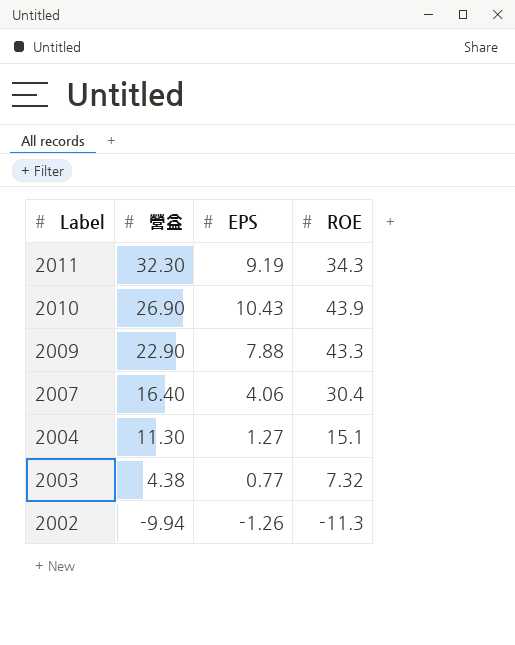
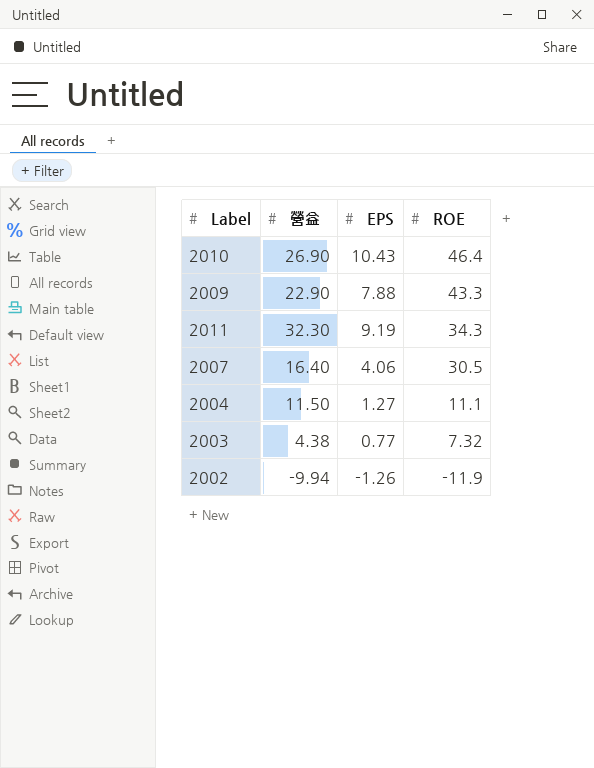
row order: Label descending -> ROE descending
2010 | ROE: 43.9 -> 46.4
2007 | ROE: 30.4 -> 30.5
2004 | 營益: 11.30 -> 11.50
2004 | ROE: 15.1 -> 11.1
2002 | ROE: -11.3 -> -11.9

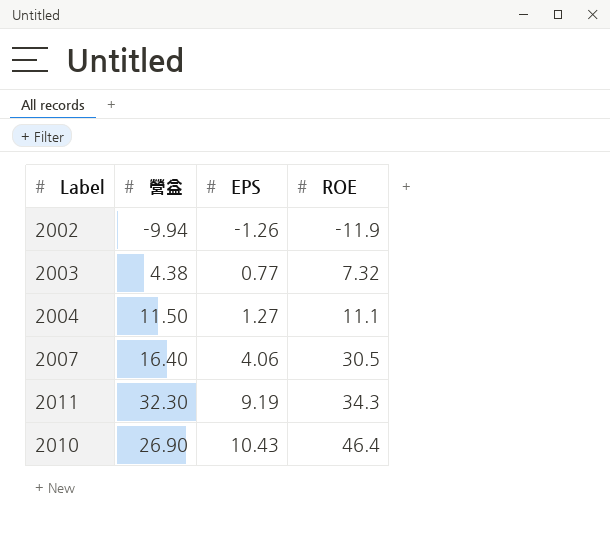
row order: ROE descending -> EPS ascending
row 2009: 22.90 | 7.88 | 43.3 -> none

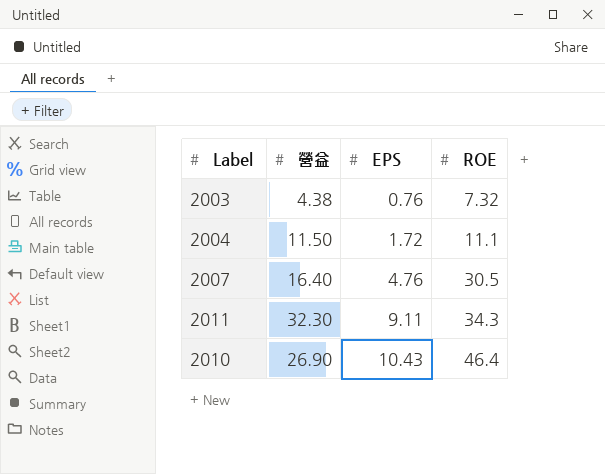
row 2002: -9.94 | -1.26 | -11.9 -> none
2003 | EPS: 0.77 -> 0.76
2004 | EPS: 1.27 -> 1.72
2007 | EPS: 4.06 -> 4.76
2011 | EPS: 9.19 -> 9.11

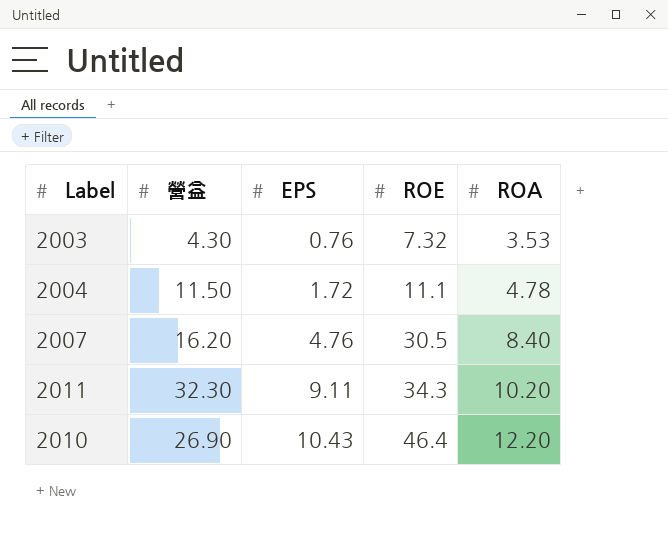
column ROA | position: none -> 5
2003 | 營益: 4.38 -> 4.30
2007 | 營益: 16.40 -> 16.20

